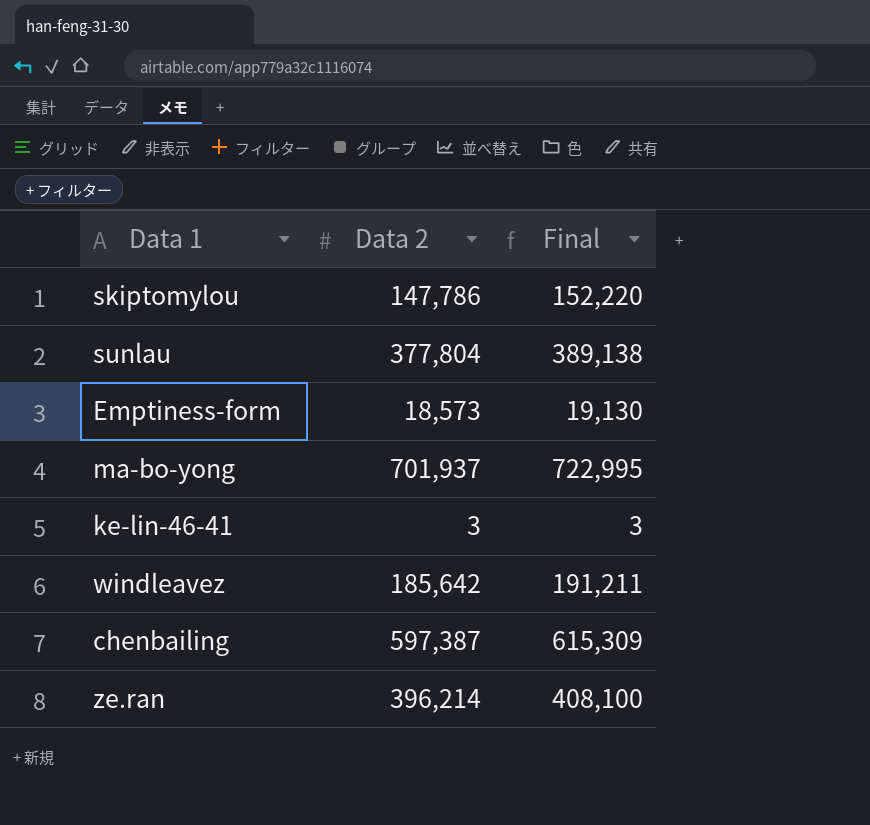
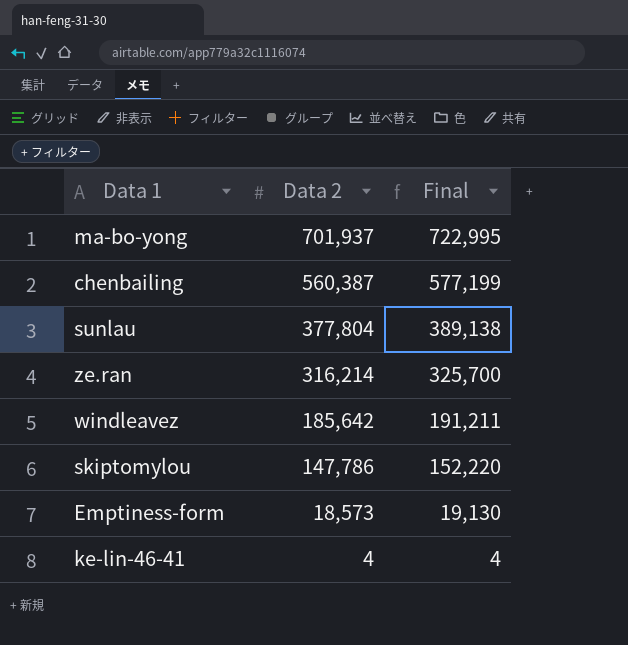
row order: none -> Data 2 descending
chenbailing | Data 2: 597,387 -> 560,387
chenbailing | Final: 615,309 -> 577,199
ze.ran | Data 2: 396,214 -> 316,214
ze.ran | Final: 408,100 -> 325,700
ke-lin-46-41 | Data 2: 3 -> 4
ke-lin-46-41 | Final: 3 -> 4

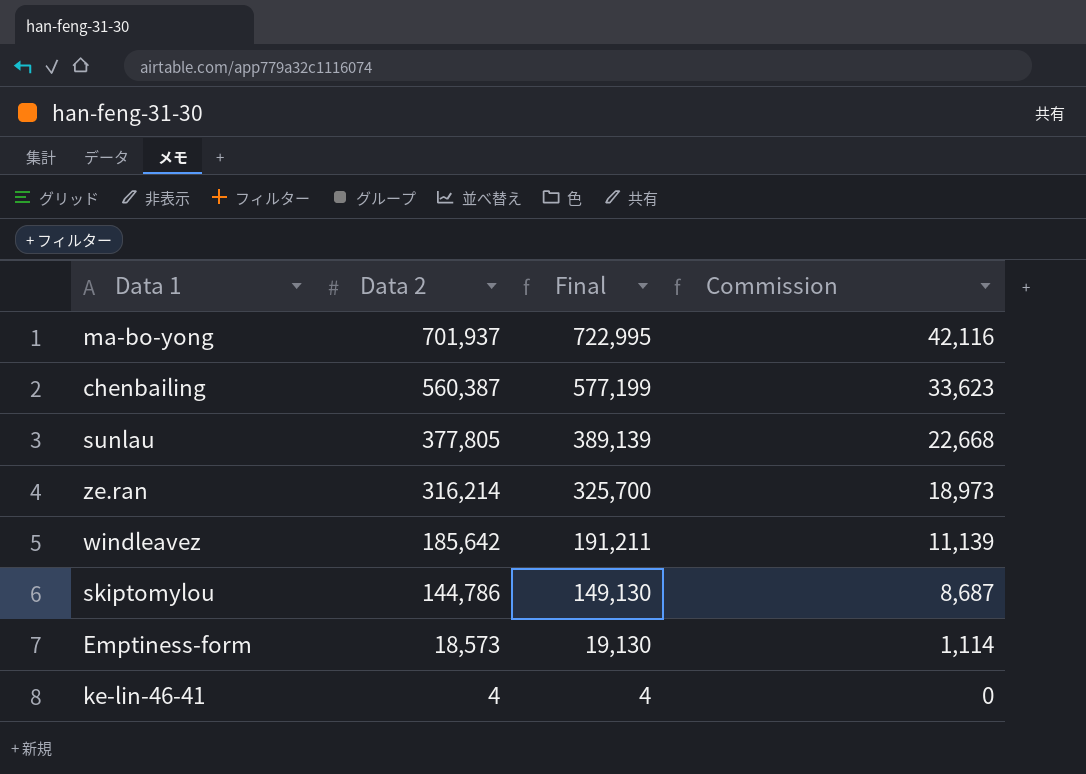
column Commission | formula: none -> [Data 2] * 0.06
sunlau | Data 2: 377,804 -> 377,805
sunlau | Final: 389,138 -> 389,139
skiptomylou | Data 2: 147,786 -> 144,786
skiptomylou | Final: 152,220 -> 149,130

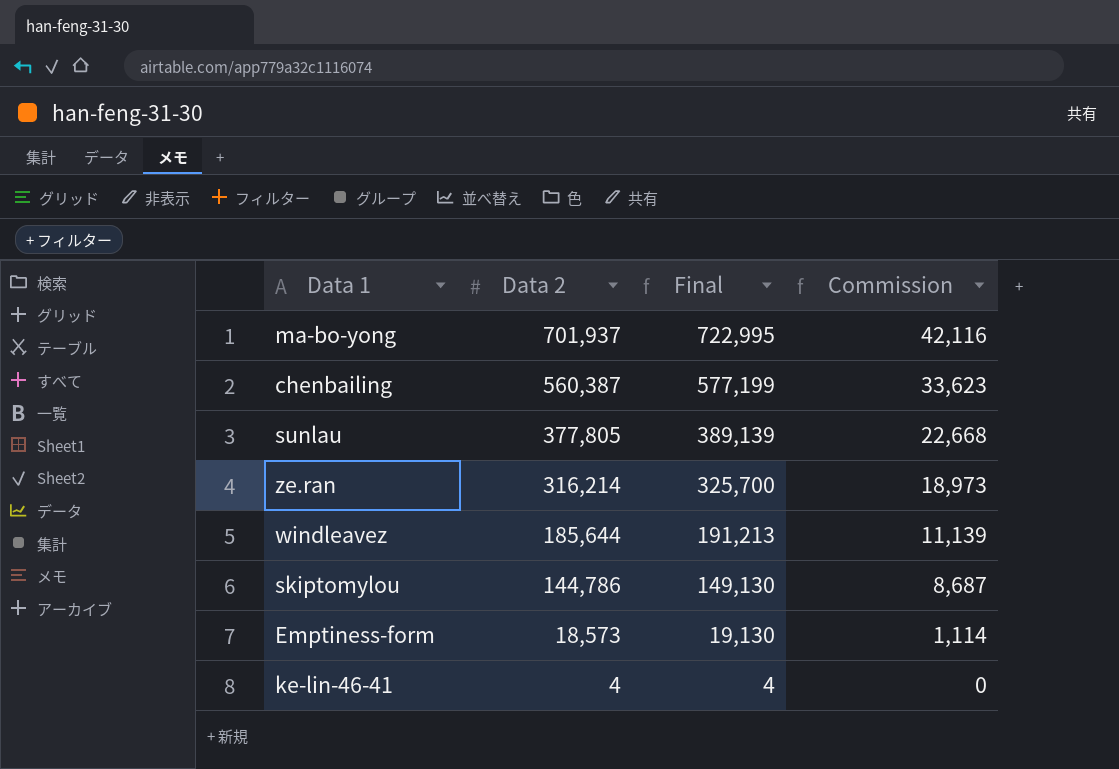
windleavez | Data 2: 185,642 -> 185,644
windleavez | Final: 191,211 -> 191,213

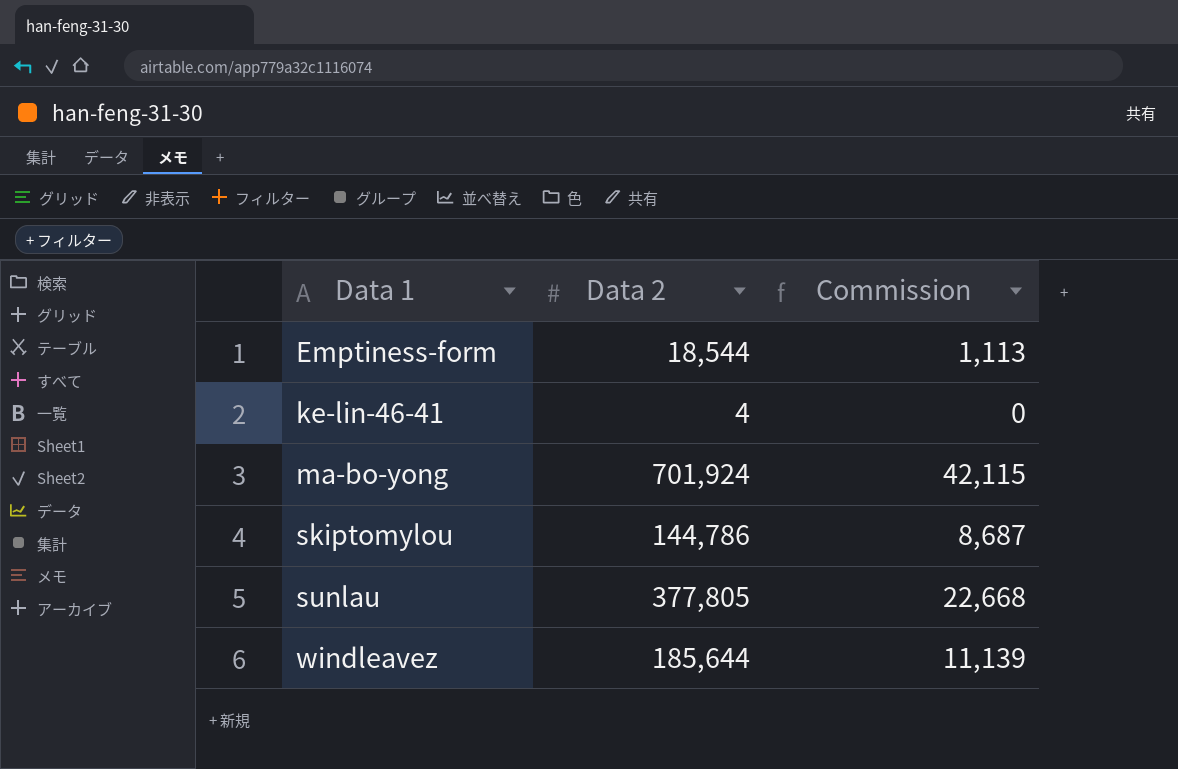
row order: Data 2 descending -> Data 1 ascending
column Final | formula: [Data 2] * 1.03 -> none
row chenbailing: 560,387 | 577,199 | 33,623 -> none
row ze.ran: 316,214 | 325,700 | 18,973 -> none
Emptiness-form | Data 2: 18,573 -> 18,544
Emptiness-form | Commission: 1,114 -> 1,113
ma-bo-yong | Data 2: 701,937 -> 701,924
ma-bo-yong | Commission: 42,116 -> 42,115

